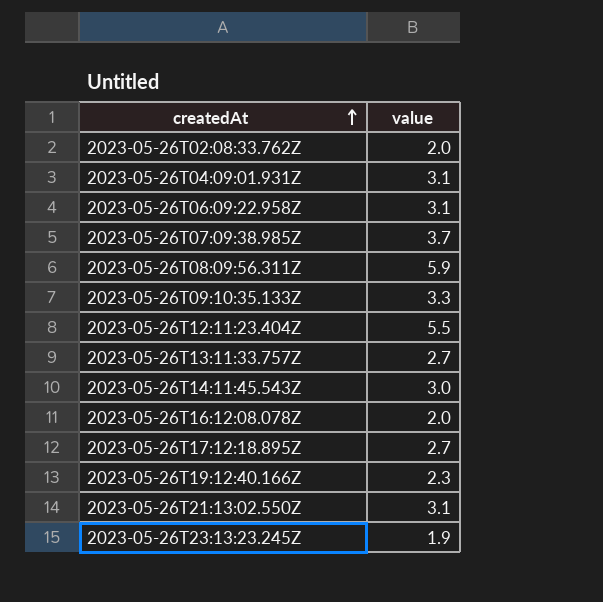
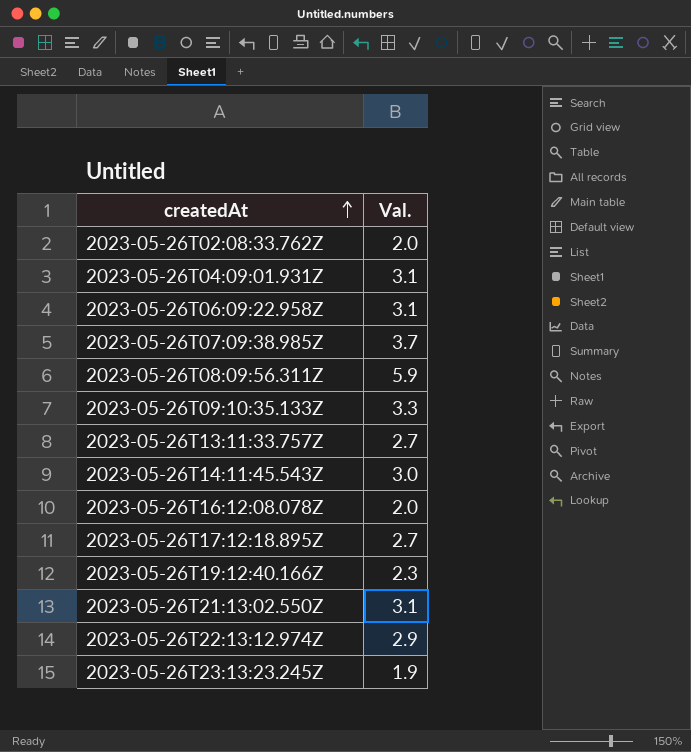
column name: value -> Val.
row 2023-05-26T12:11:23.404Z: 5.5 -> none
row 2023-05-26T22:13:12.974Z: none -> 2.9

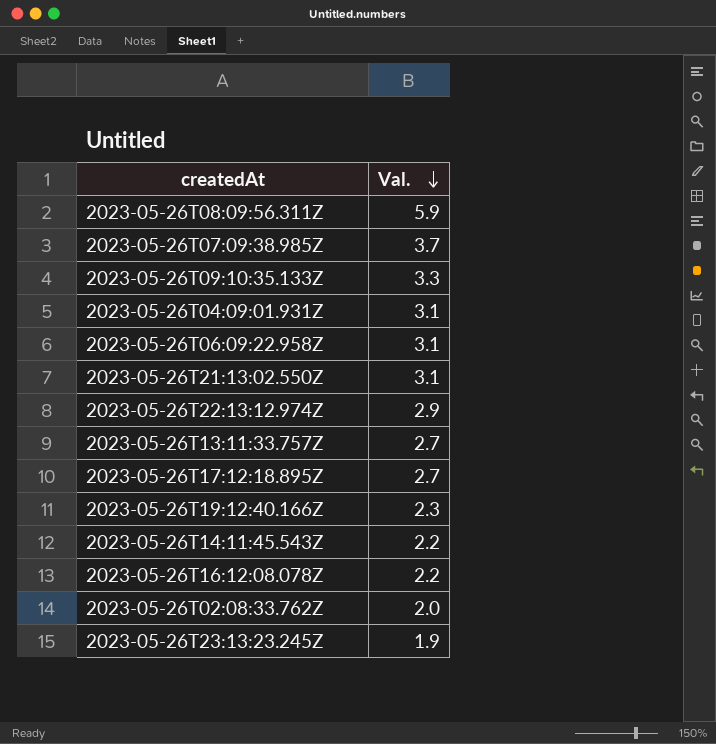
row order: createdAt ascending -> Val. descending
2023-05-26T14:11:45.543Z | Val.: 3.0 -> 2.2
2023-05-26T16:12:08.078Z | Val.: 2.0 -> 2.2

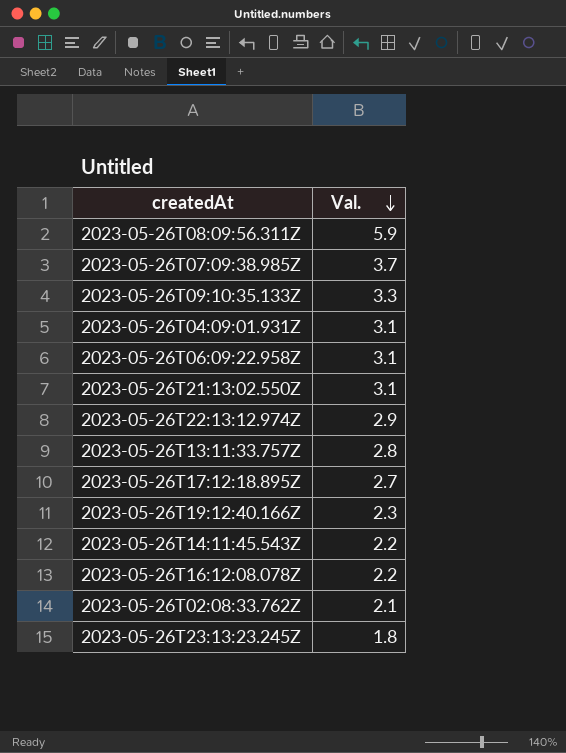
2023-05-26T13:11:33.757Z | Val.: 2.7 -> 2.8
2023-05-26T02:08:33.762Z | Val.: 2.0 -> 2.1
2023-05-26T23:13:23.245Z | Val.: 1.9 -> 1.8

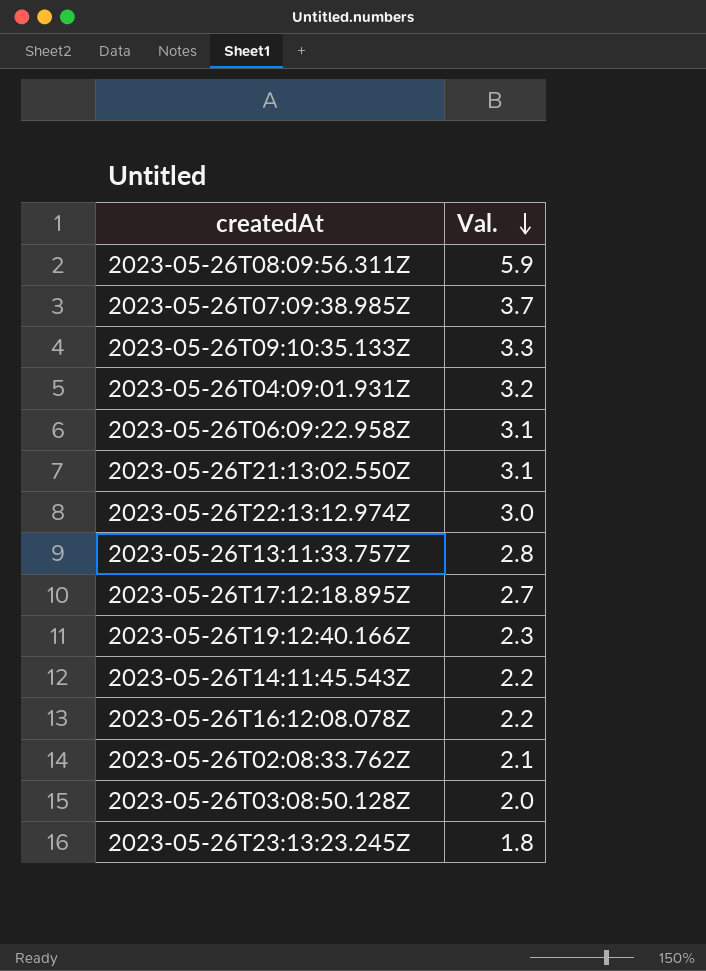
2023-05-26T04:09:01.931Z | Val.: 3.1 -> 3.2
2023-05-26T22:13:12.974Z | Val.: 2.9 -> 3.0
row 2023-05-26T03:08:50.128Z: none -> 2.0

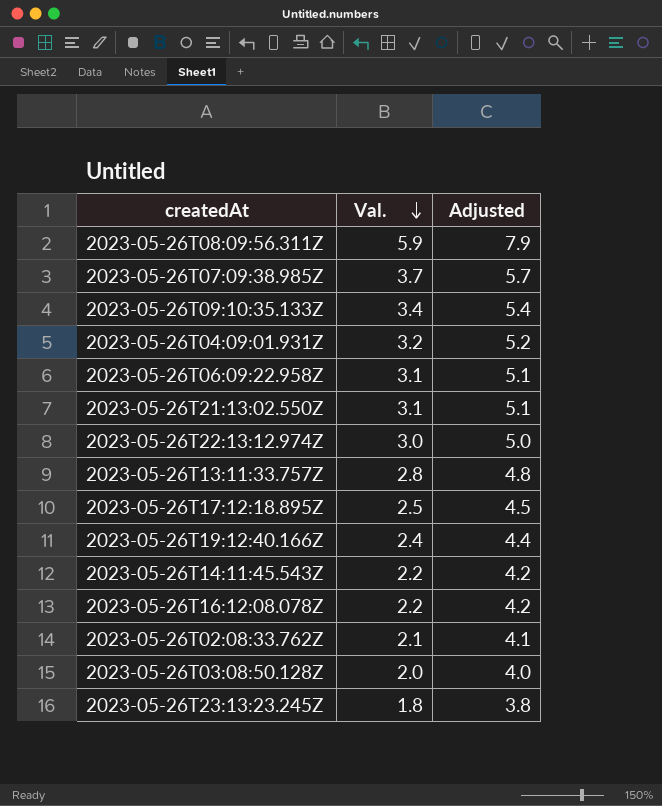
column Adjusted | formula: none -> [Val.] + 2
2023-05-26T09:10:35.133Z | Val.: 3.3 -> 3.4
2023-05-26T17:12:18.895Z | Val.: 2.7 -> 2.5
2023-05-26T19:12:40.166Z | Val.: 2.3 -> 2.4

